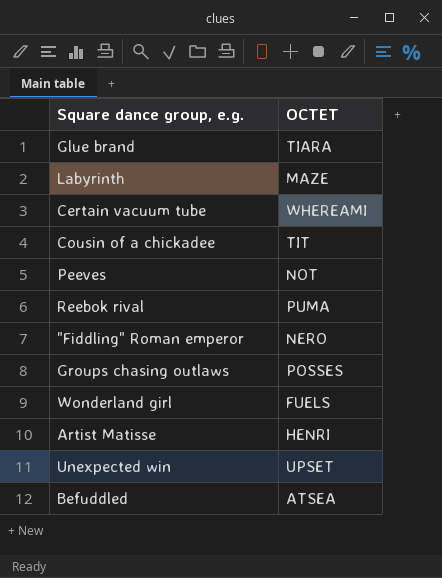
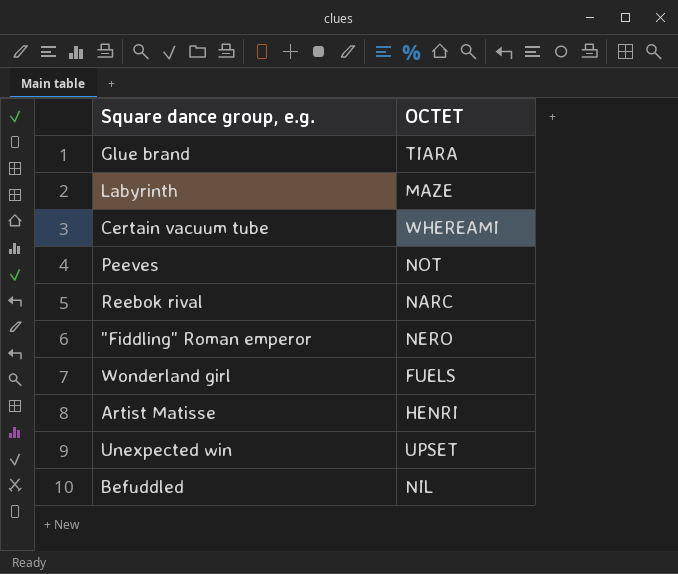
row Cousin of a chickadee: TIT -> none
row Groups chasing outlaws: POSSES -> none
Reebok rival | OCTET: PUMA -> NARC
Befuddled | OCTET: ATSEA -> NIL

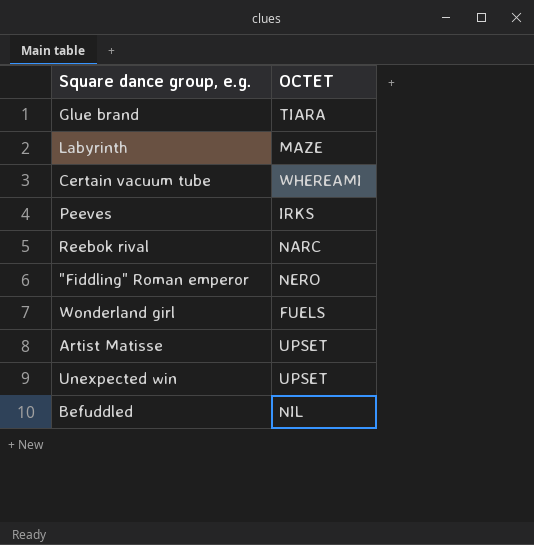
Peeves | OCTET: NOT -> IRKS
Artist Matisse | OCTET: HENRI -> UPSET

